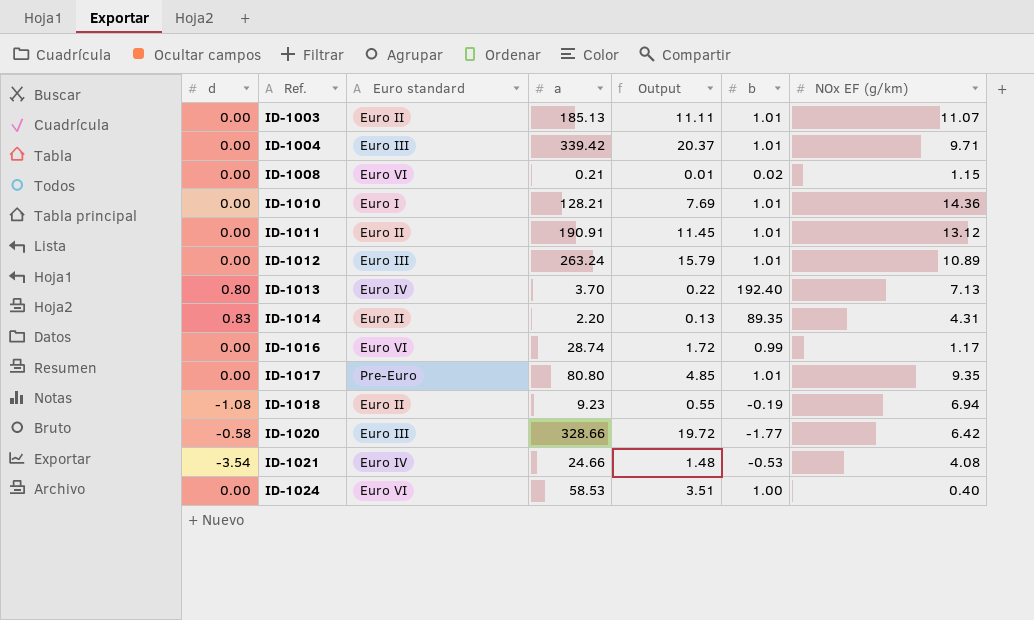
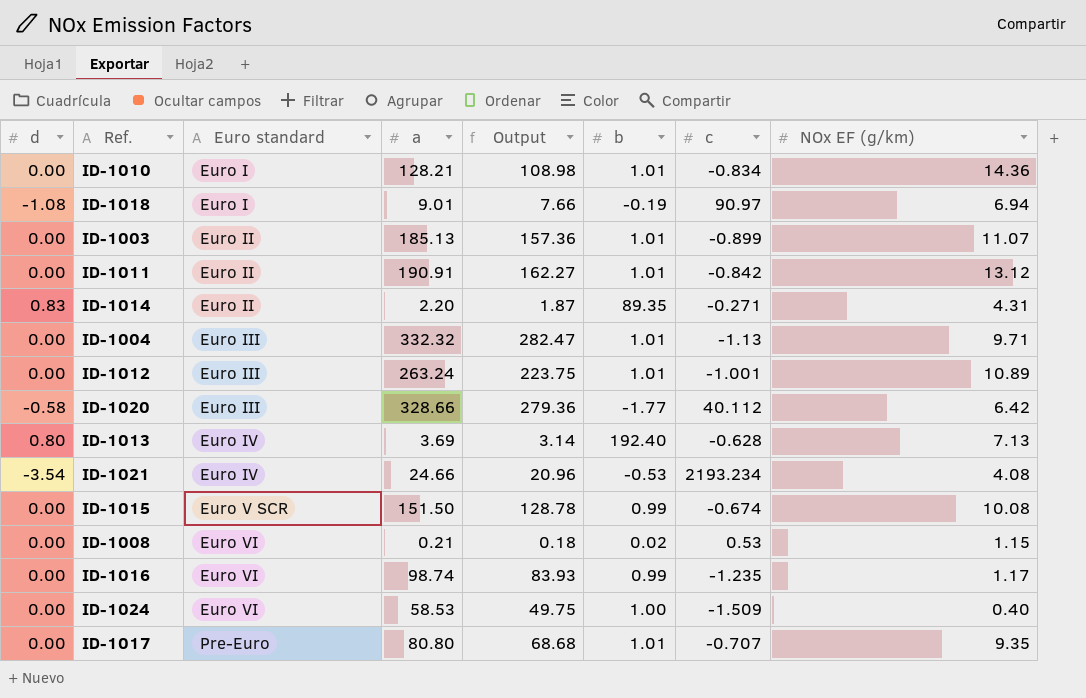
row order: Ref. ascending -> Euro standard ascending
column Output | formula: [a] * 0.06 -> [a] * 0.85
column c | position: none -> 7
ID-1018 | Euro standard: Euro II -> Euro I
ID-1018 | a: 9.23 -> 9.01
ID-1004 | a: 339.42 -> 332.32
ID-1013 | a: 3.70 -> 3.69
row ID-1015: none -> 0.00 | Euro V SCR | 151.50 | 128.78 | 0.99 | -0.674 | 10.08
ID-1016 | a: 28.74 -> 98.74

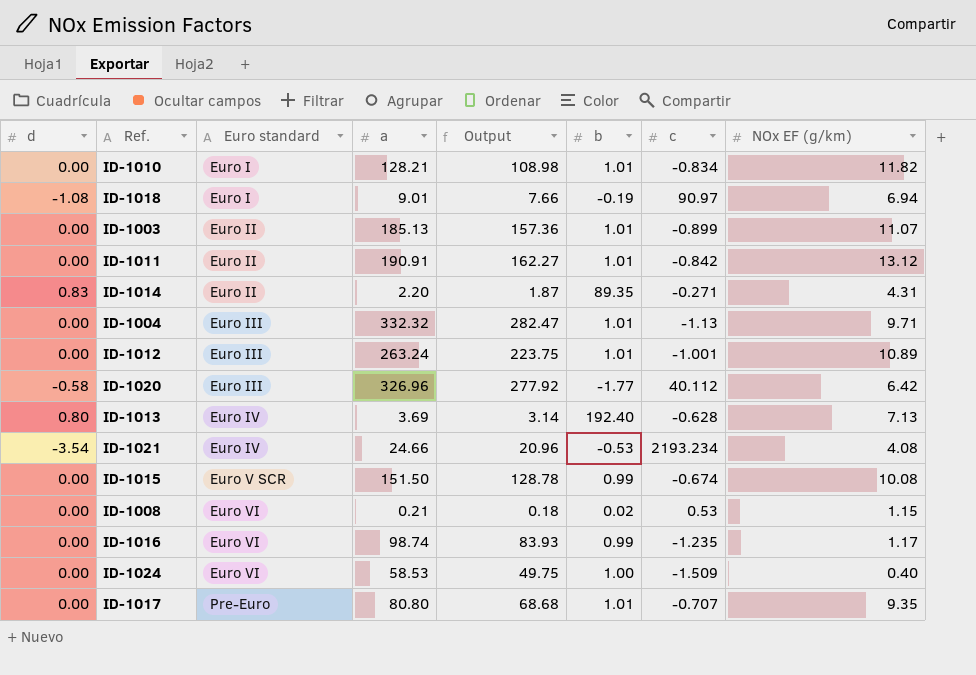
ID-1010 | NOx EF (g/km): 14.36 -> 11.82
ID-1020 | a: 328.66 -> 326.96
ID-1020 | Output: 279.36 -> 277.92

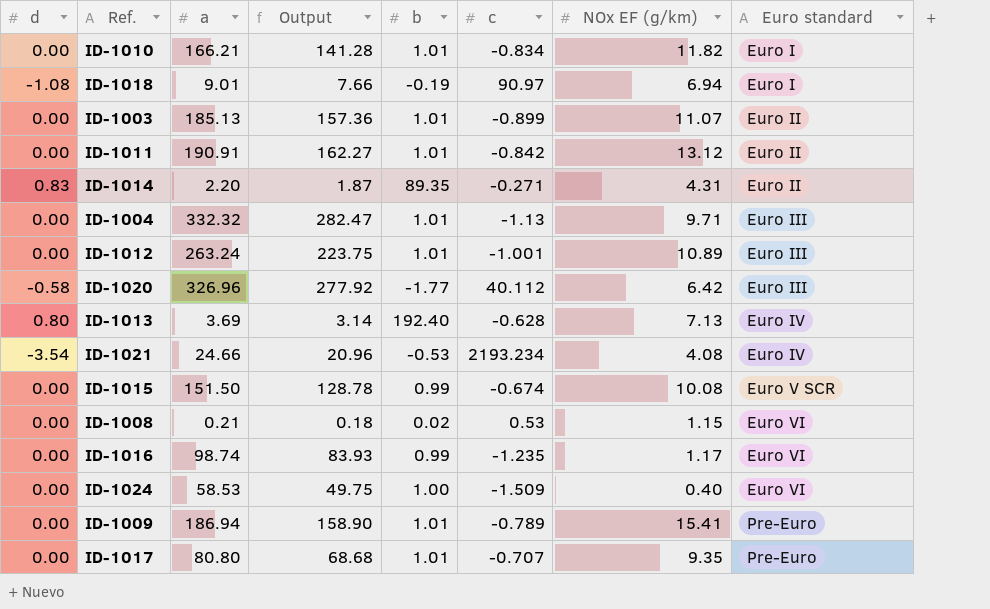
column Euro standard | position: 3 -> 8
ID-1010 | a: 128.21 -> 166.21
ID-1010 | Output: 108.98 -> 141.28
row ID-1009: none -> 0.00 | 186.94 | 158.90 | 1.01 | -0.789 | 15.41 | Pre-Euro

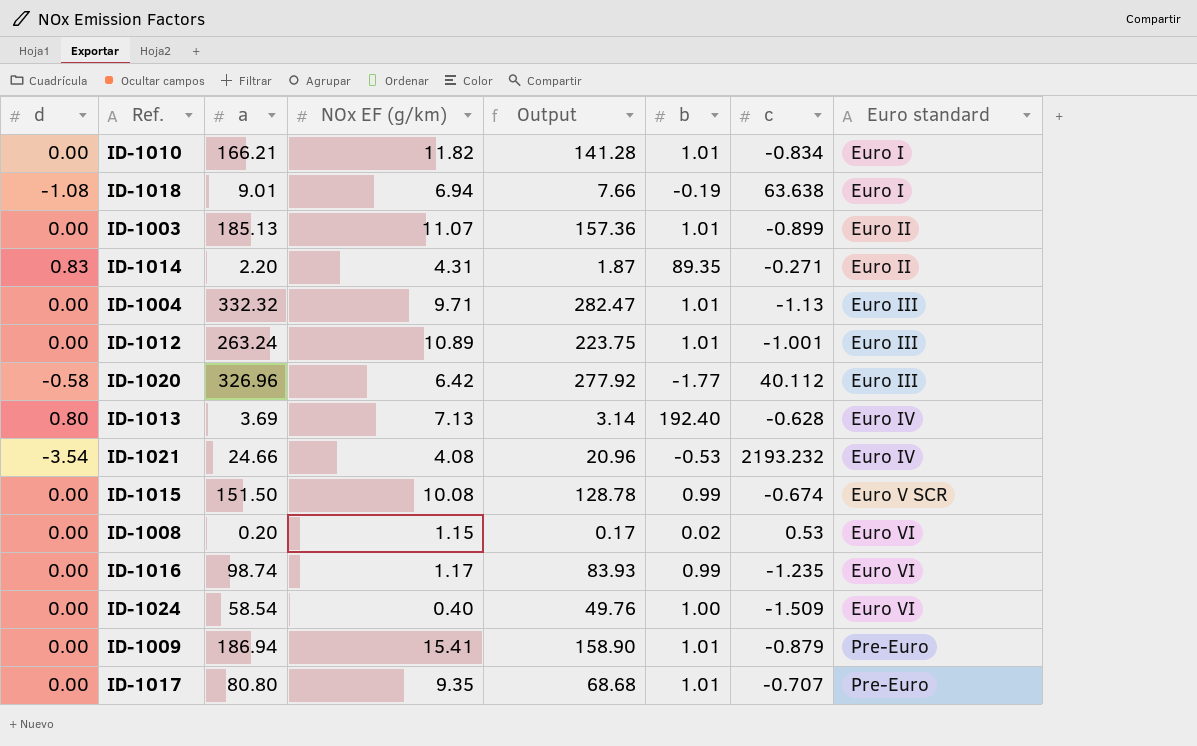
column NOx EF (g/km) | position: 7 -> 4
row ID-1011: 0.00 | 190.91 | 162.27 | 1.01 | -0.842 | 13.12 | Euro II -> none
ID-1018 | c: 90.97 -> 63.638
ID-1021 | c: 2193.234 -> 2193.232
ID-1008 | a: 0.21 -> 0.20
ID-1008 | Output: 0.18 -> 0.17
ID-1024 | a: 58.53 -> 58.54
ID-1024 | Output: 49.75 -> 49.76
ID-1009 | c: -0.789 -> -0.879

